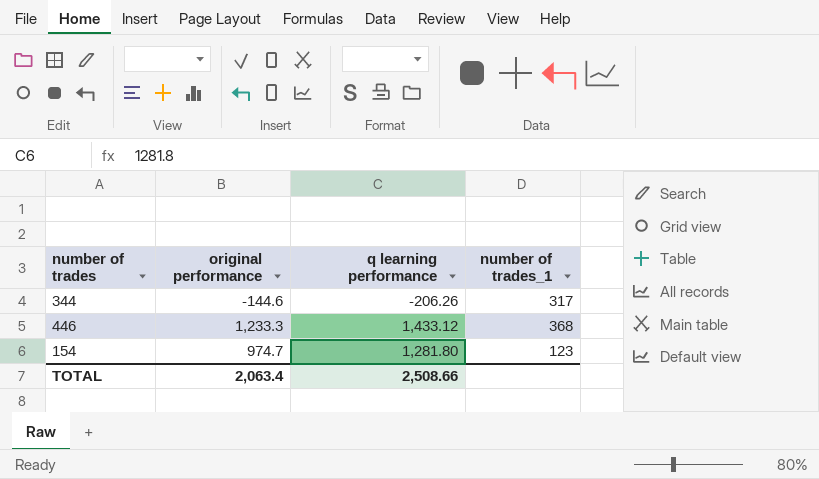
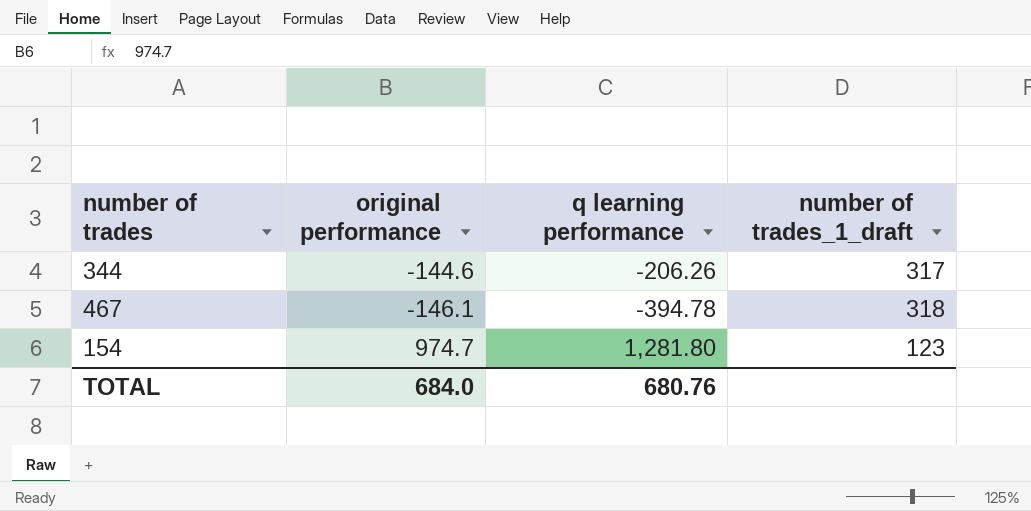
column name: number of trades_1 -> number of trades_1_draft
row 446: 1,233.3 | 1,433.12 | 368 -> none
row 467: none -> -146.1 | -394.78 | 318
TOTAL | original performance: 2,063.4 -> 684.0
TOTAL | q learning performance: 2,508.66 -> 680.76

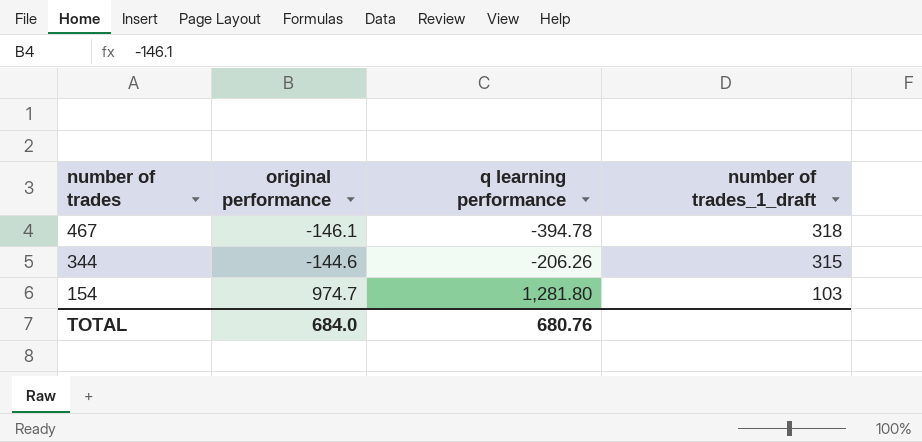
row order: none -> number of trades descending
344 | number of trades_1_draft: 317 -> 315
154 | number of trades_1_draft: 123 -> 103

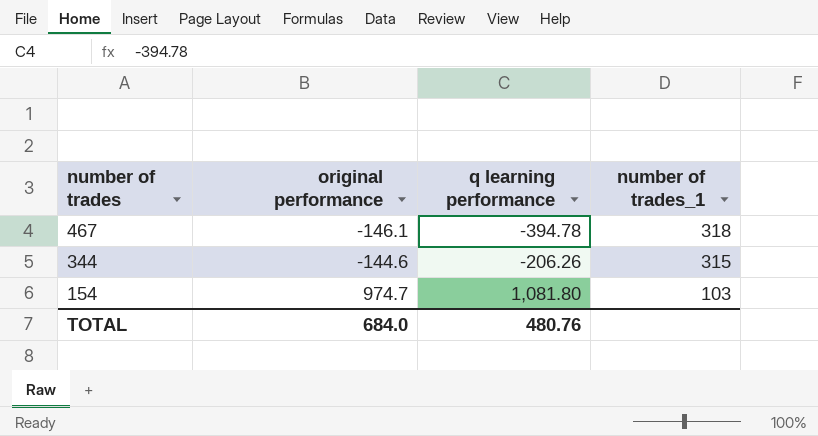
column name: number of trades_1_draft -> number of trades_1
154 | q learning performance: 1,281.80 -> 1,081.80
TOTAL | q learning performance: 680.76 -> 480.76

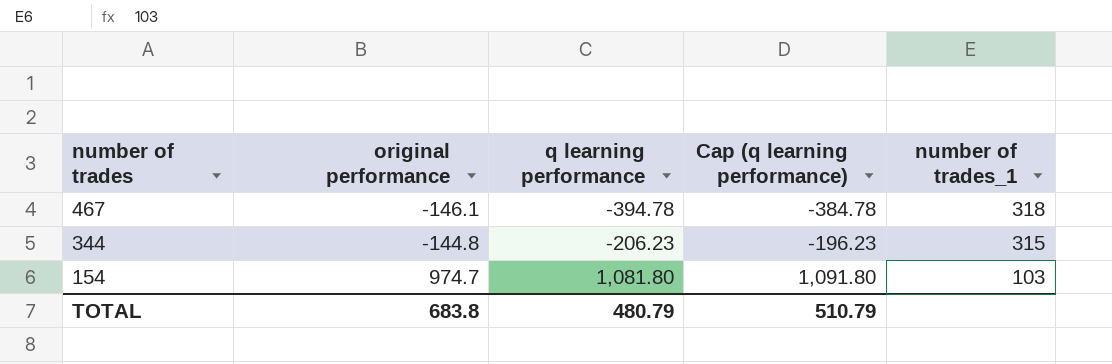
column Cap (q learning performance) | formula: none -> [q learning performance] + 10
344 | original performance: -144.6 -> -144.8
344 | q learning performance: -206.26 -> -206.23
TOTAL | original performance: 684.0 -> 683.8
TOTAL | q learning performance: 480.76 -> 480.79

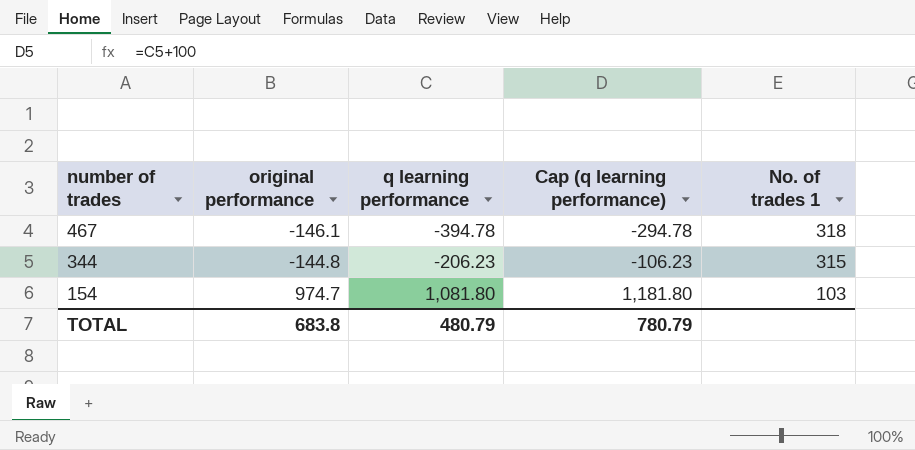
column Cap (q learning performance) | formula: [q learning performance] + 10 -> [q learning performance] + 100
column name: number of trades_1 -> No. of trades 1
TOTAL | Cap (q learning performance): 510.79 -> 780.79

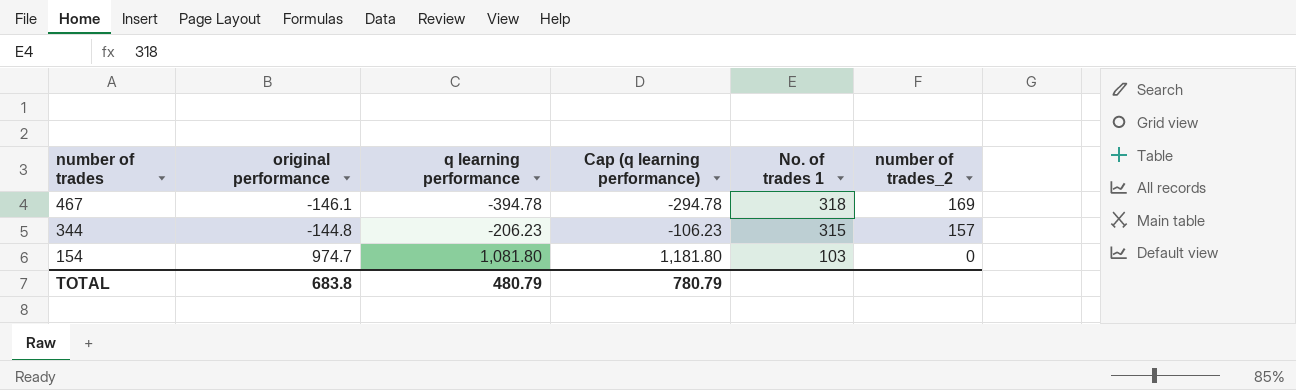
column number of trades_2 | position: none -> 6

